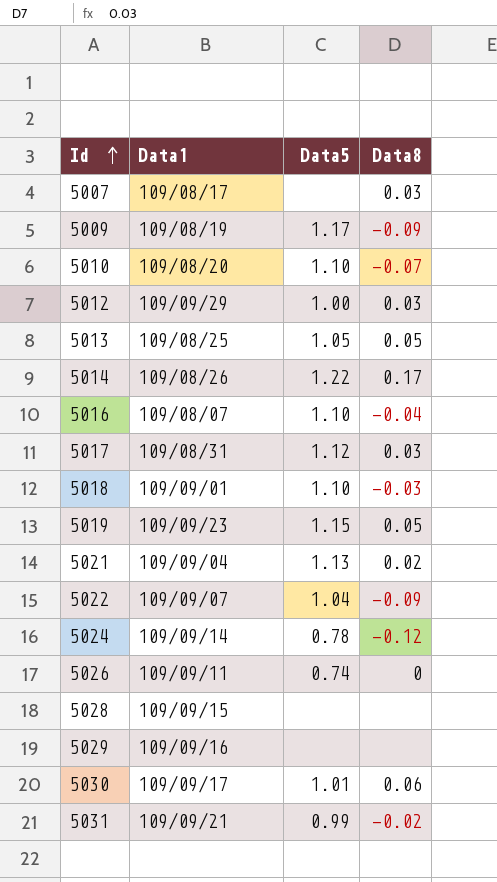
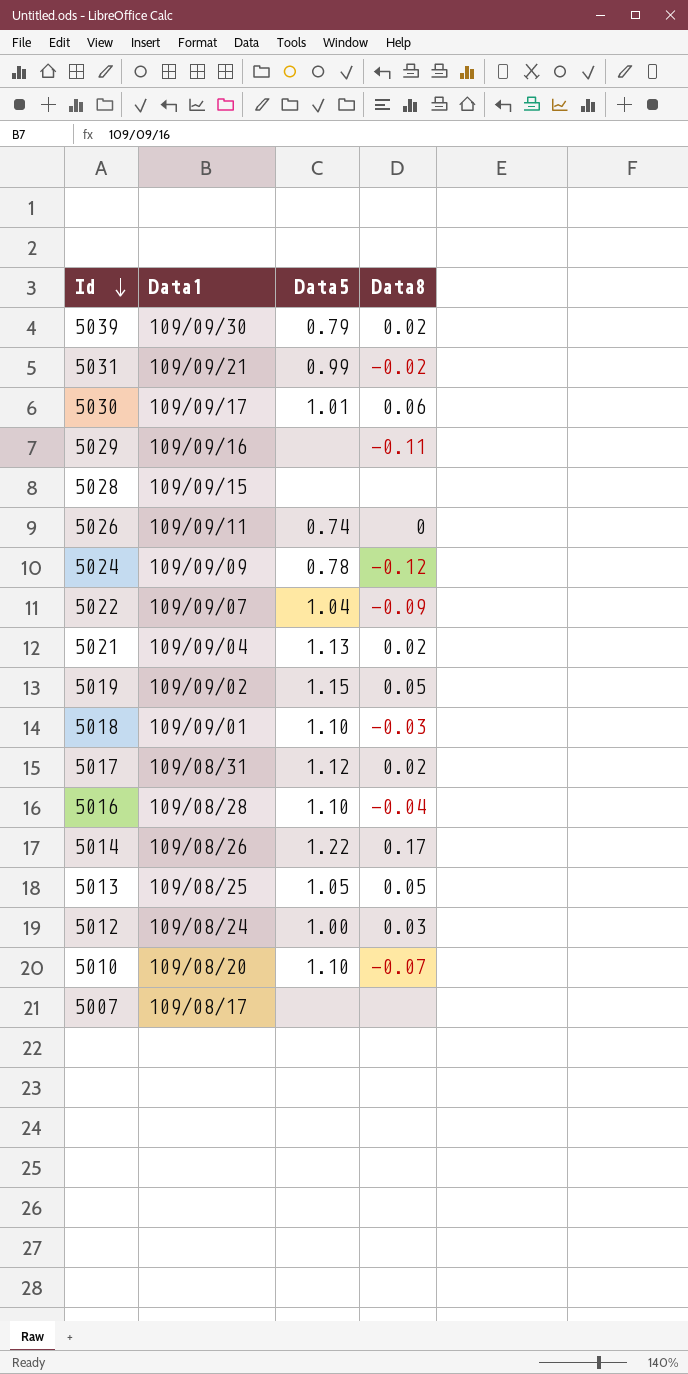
row order: Id ascending -> Id descending
row 5009: 109/08/19 | 1.17 | -0.09 -> none
row 5039: none -> 109/09/30 | 0.79 | 0.02
5029 | Data8: none -> -0.11
5024 | Data1: 109/09/14 -> 109/09/09
5019 | Data1: 109/09/23 -> 109/09/02
5017 | Data8: 0.03 -> 0.02
5016 | Data1: 109/08/07 -> 109/08/28
5012 | Data1: 109/09/29 -> 109/08/24
5007 | Data8: 0.03 -> none

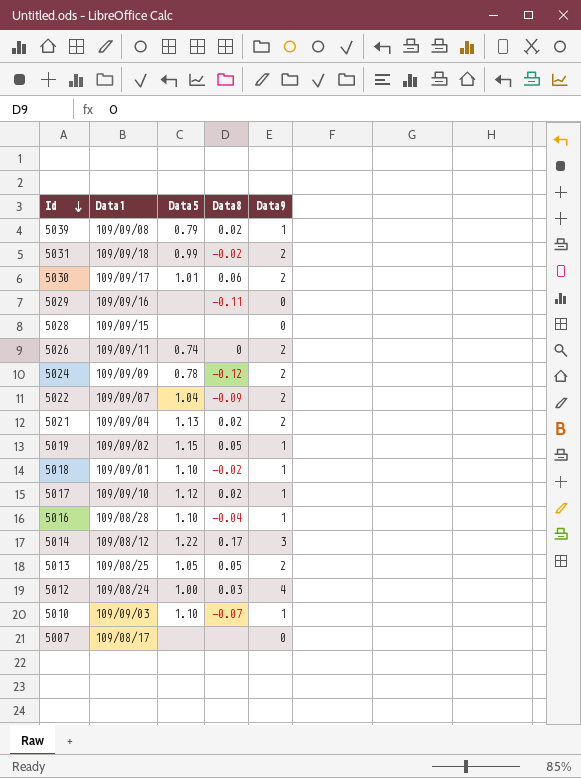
column Data9 | position: none -> 5
5039 | Data1: 109/09/30 -> 109/09/08
5031 | Data1: 109/09/21 -> 109/09/18
5018 | Data8: -0.03 -> -0.02
5017 | Data1: 109/08/31 -> 109/09/10
5014 | Data1: 109/08/26 -> 109/08/12
5010 | Data1: 109/08/20 -> 109/09/03

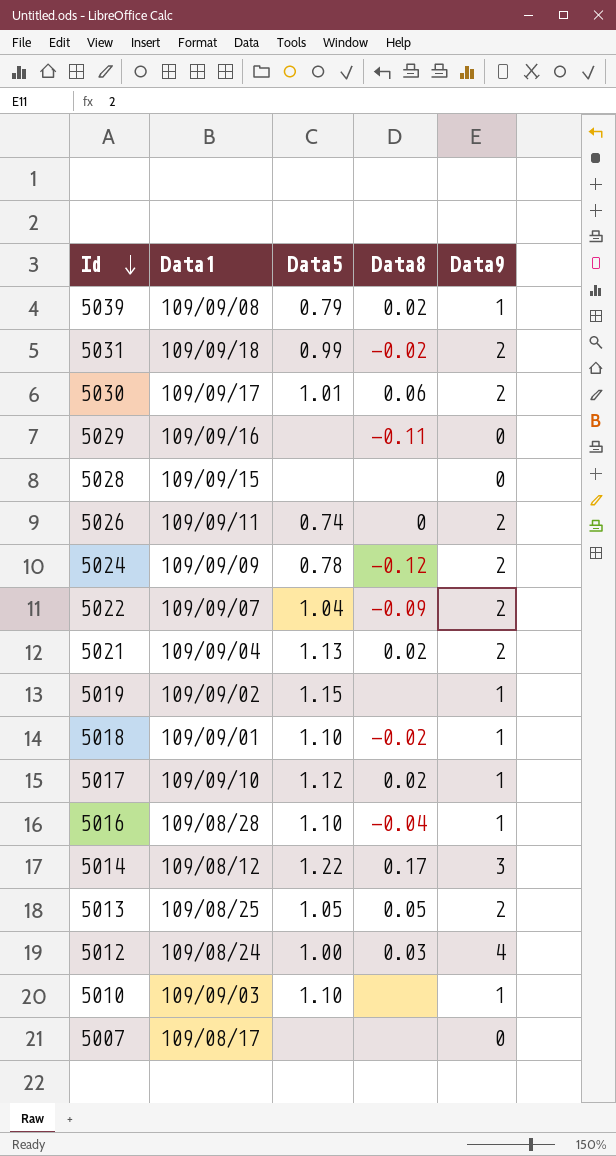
5019 | Data8: 0.05 -> none
5010 | Data8: -0.07 -> none

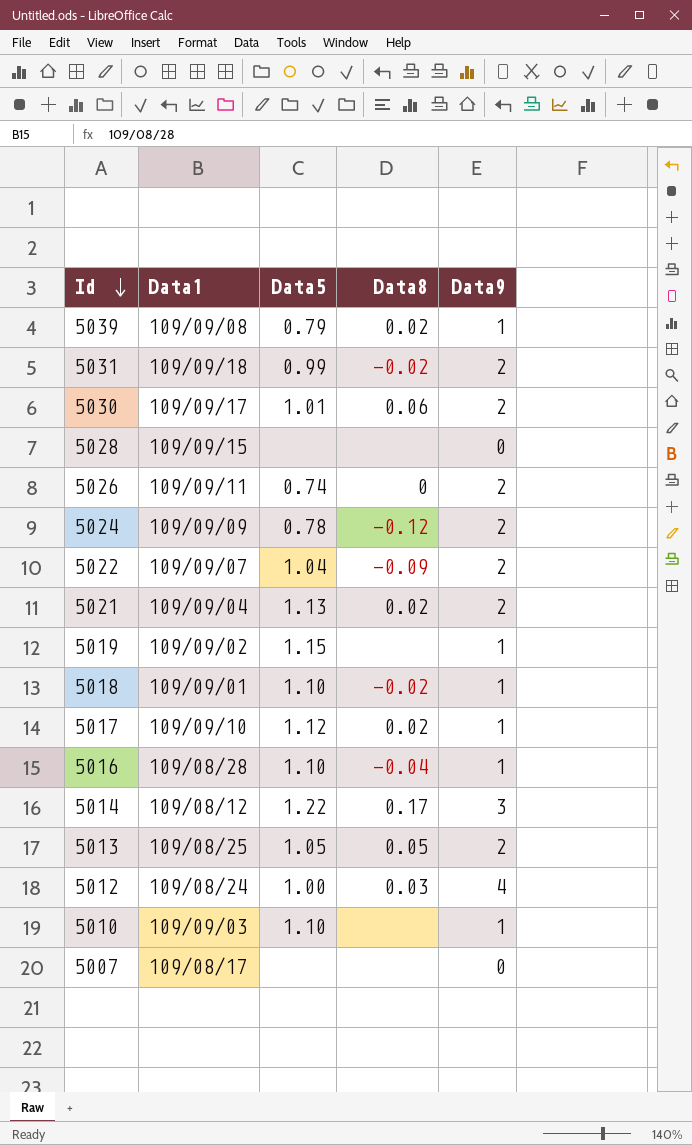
row 5029: 109/09/16 | none | -0.11 | 0 -> none

